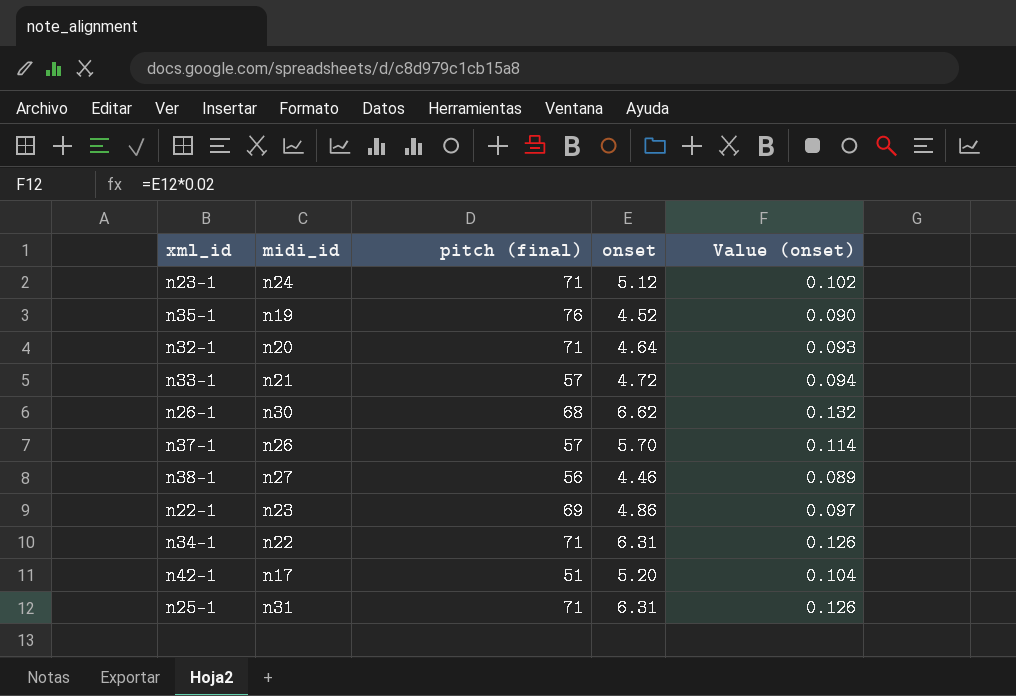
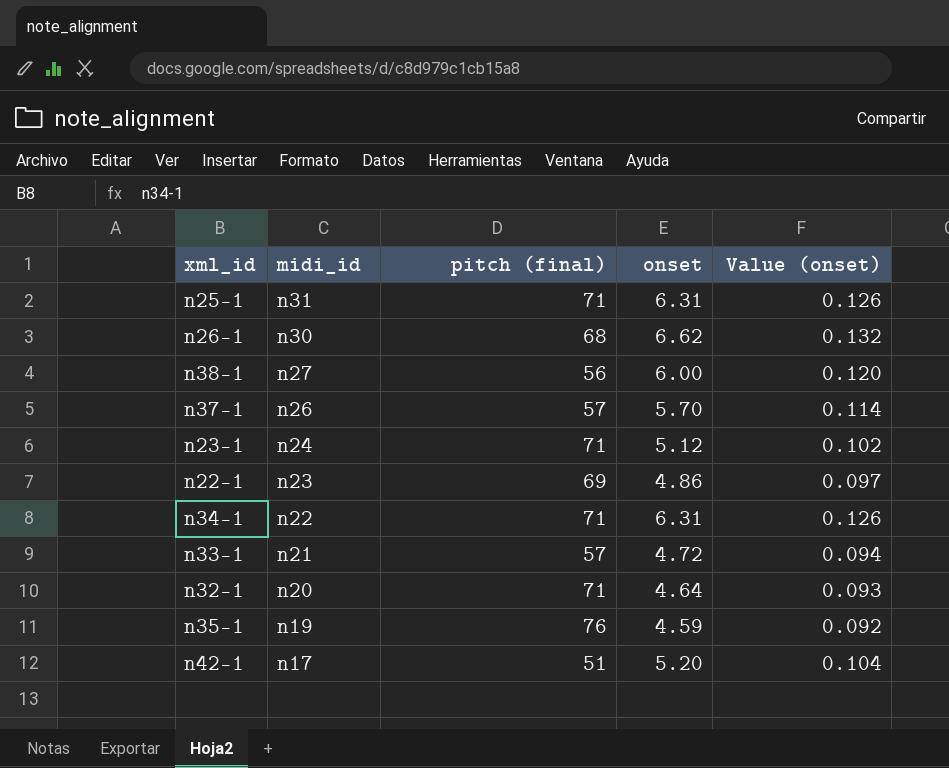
row order: none -> midi_id descending
n38-1 | onset: 4.46 -> 6.00
n38-1 | Value (onset): 0.089 -> 0.120
n35-1 | onset: 4.52 -> 4.59
n35-1 | Value (onset): 0.090 -> 0.092

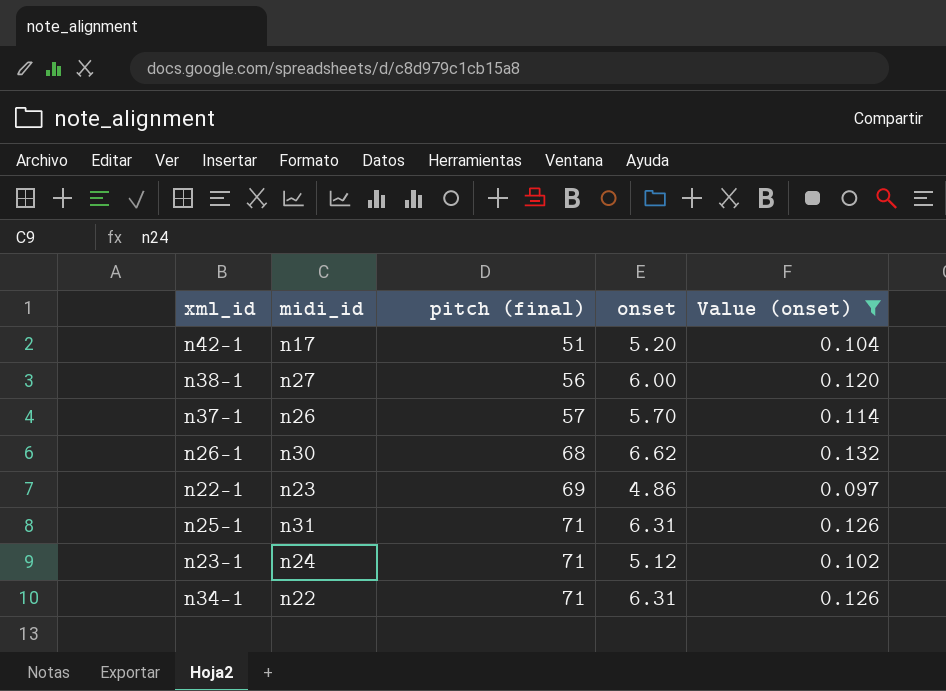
filter: none -> Value (onset) >= 0.097
row order: midi_id descending -> pitch (final) ascending

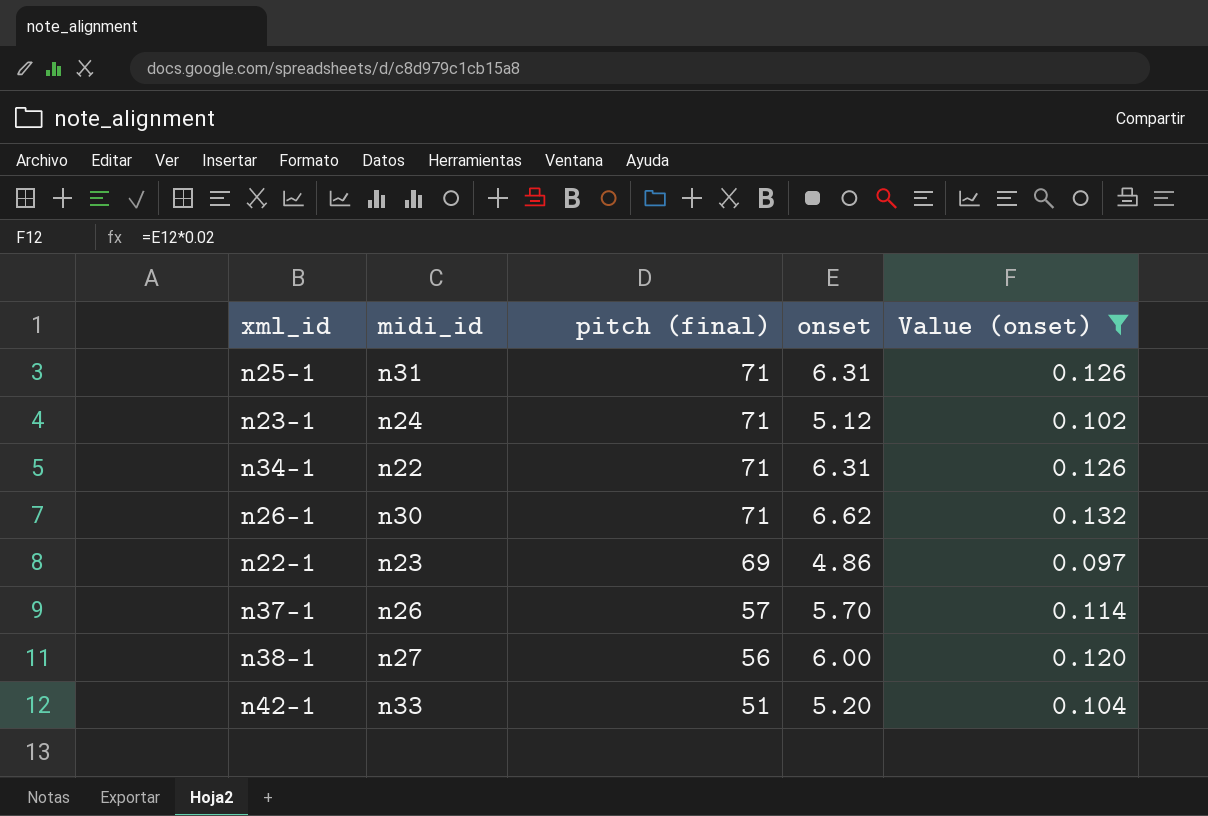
row order: pitch (final) ascending -> pitch (final) descending
n26-1 | pitch (final): 68 -> 71
n42-1 | midi_id: n17 -> n33

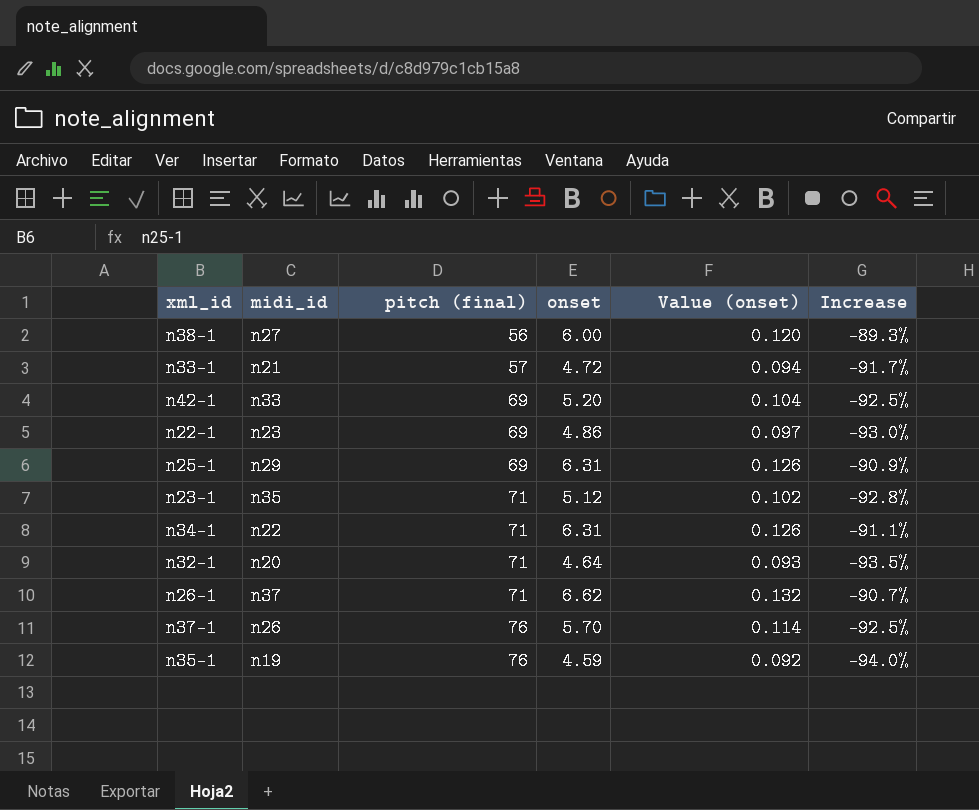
filter: Value (onset) >= 0.097 -> none
row order: pitch (final) descending -> pitch (final) ascending
column Increase | formula: none -> ([onset] - [pitch (final)]) / [pitch (final)]
n42-1 | pitch (final): 51 -> 69
n25-1 | midi_id: n31 -> n29
n25-1 | pitch (final): 71 -> 69
n23-1 | midi_id: n24 -> n35
n26-1 | midi_id: n30 -> n37
n37-1 | pitch (final): 57 -> 76

